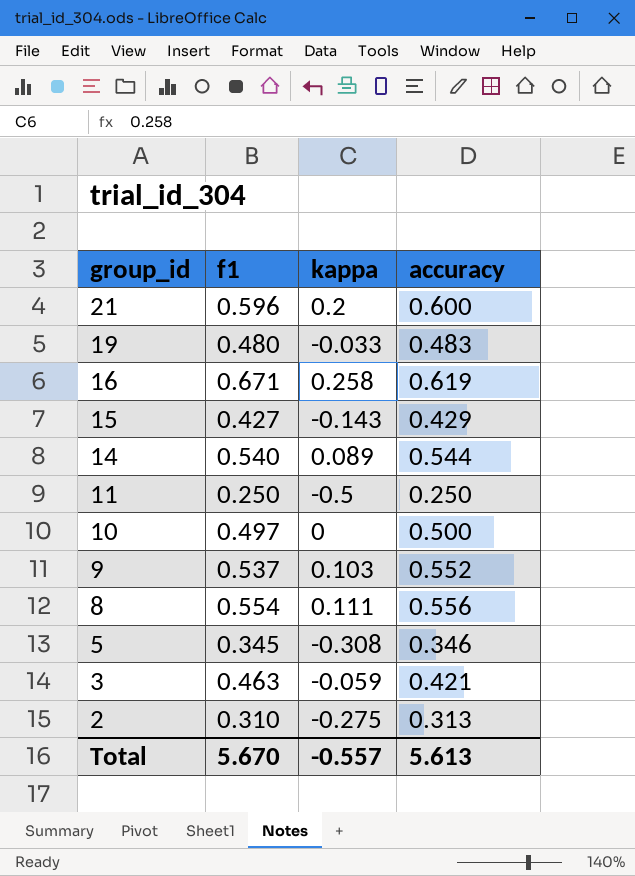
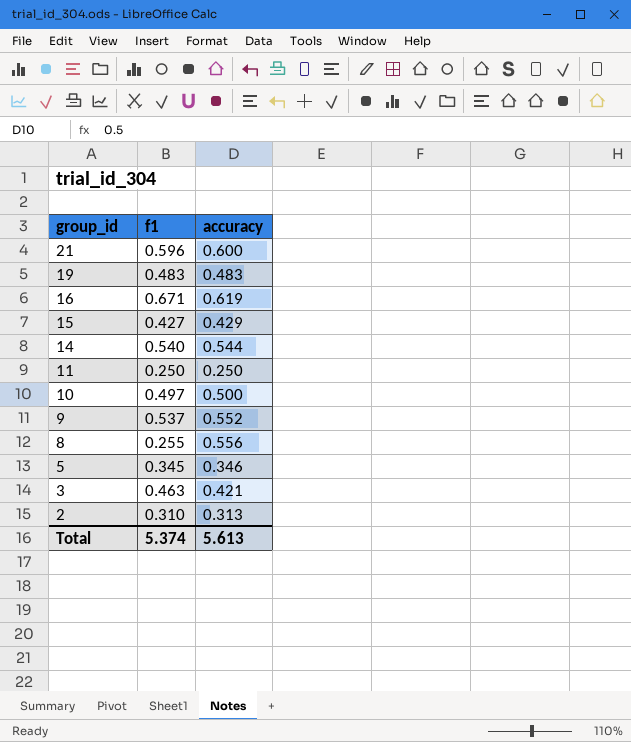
column kappa | position: 3 -> none
19 | f1: 0.480 -> 0.483
8 | f1: 0.554 -> 0.255
Total | f1: 5.670 -> 5.374

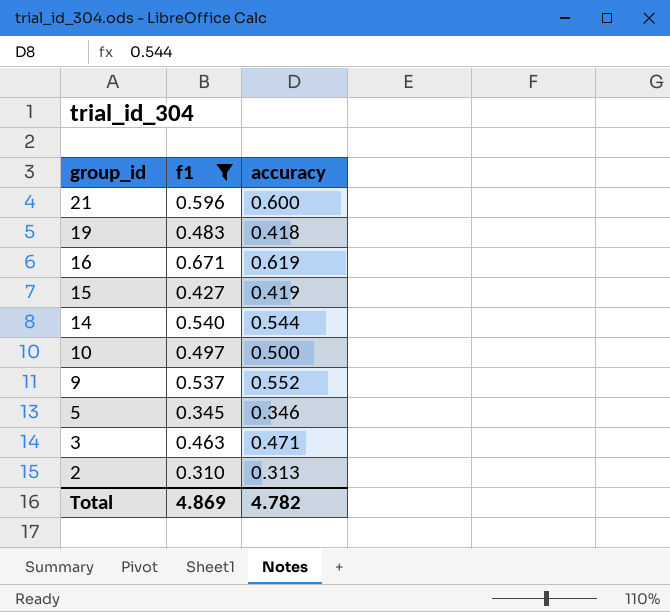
filter: none -> f1 >= 0.310
19 | accuracy: 0.483 -> 0.418
15 | accuracy: 0.429 -> 0.419
3 | accuracy: 0.421 -> 0.471
Total | f1: 5.374 -> 4.869
Total | accuracy: 5.613 -> 4.782

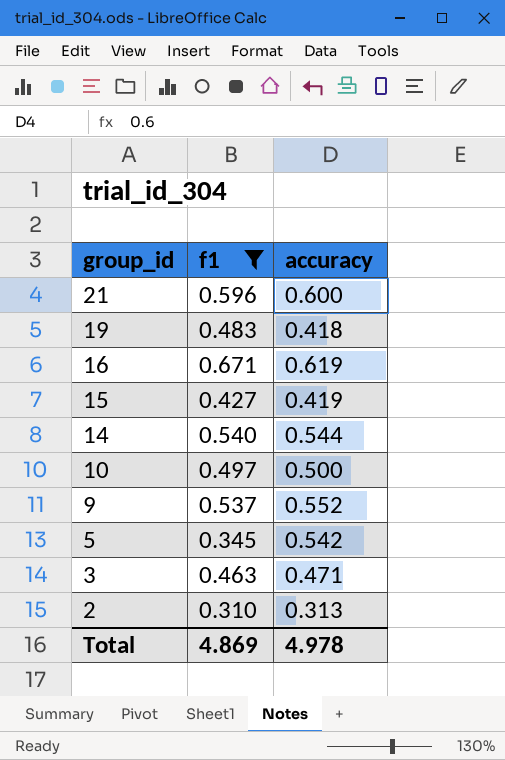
5 | accuracy: 0.346 -> 0.542
Total | accuracy: 4.782 -> 4.978

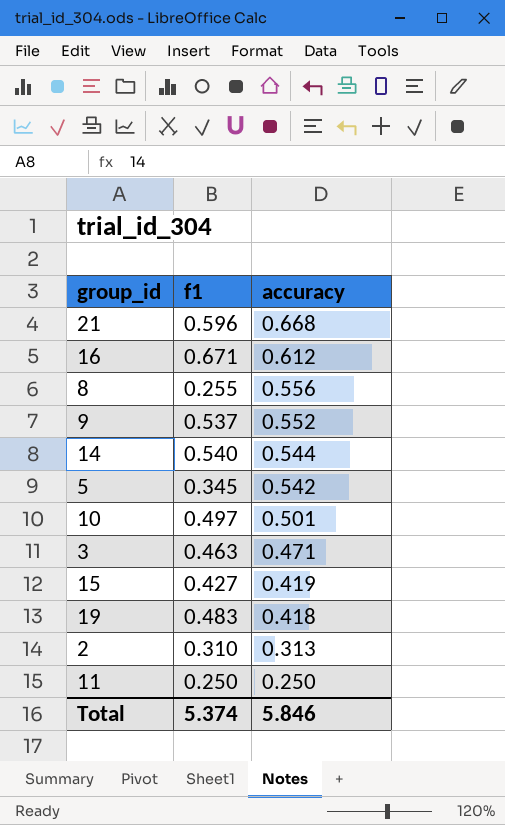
filter: f1 >= 0.310 -> none
row order: group_id descending -> accuracy descending
21 | accuracy: 0.600 -> 0.668
16 | accuracy: 0.619 -> 0.612
10 | accuracy: 0.500 -> 0.501
Total | f1: 4.869 -> 5.374
Total | accuracy: 4.978 -> 5.846

